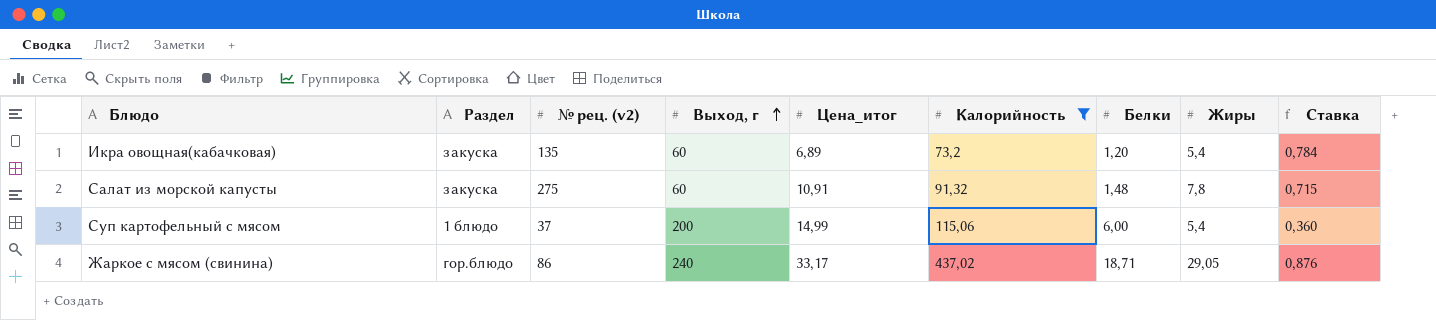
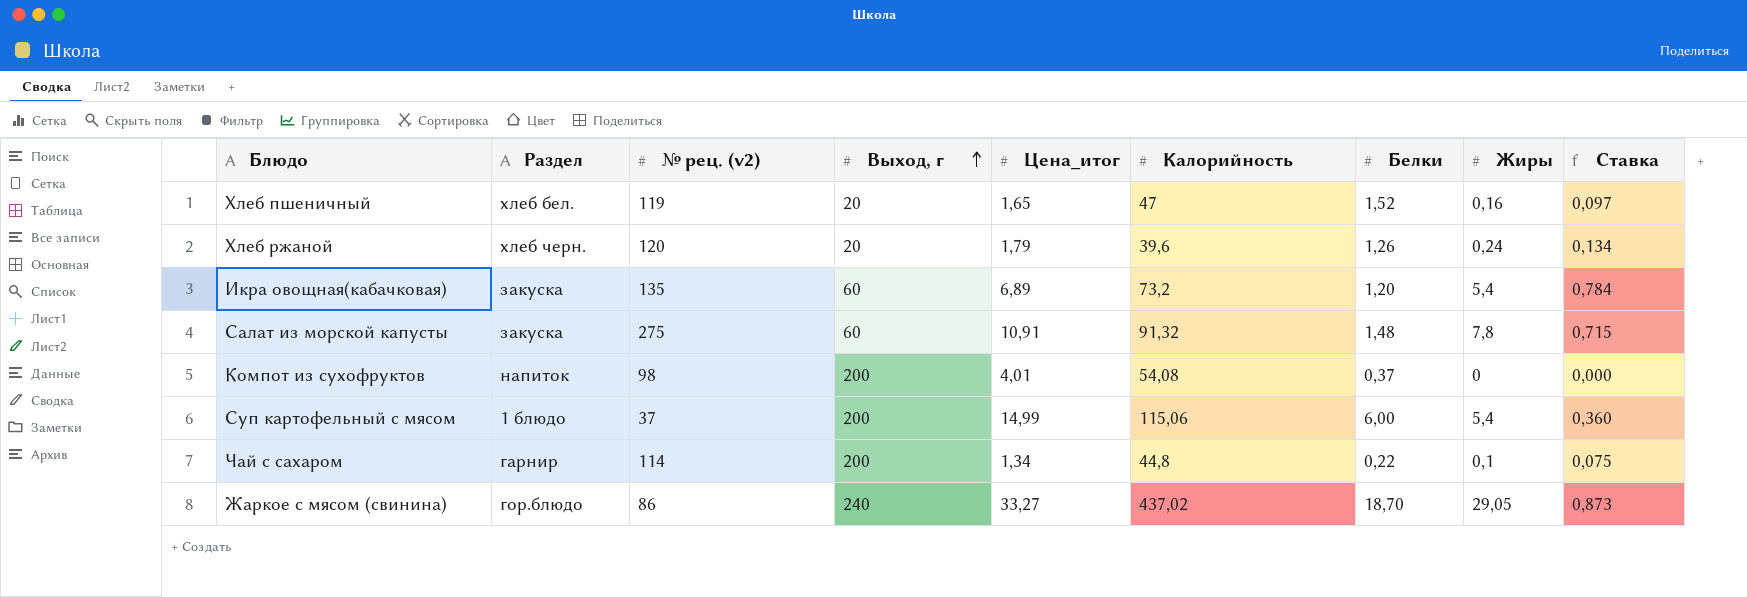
filter: Калорийность >= 73,2 -> none
Жаркое с мясом (свинина) | Цена_итог: 33,17 -> 33,27
Жаркое с мясом (свинина) | Белки: 18,71 -> 18,70
Жаркое с мясом (свинина) | Ставка: 0,876 -> 0,873

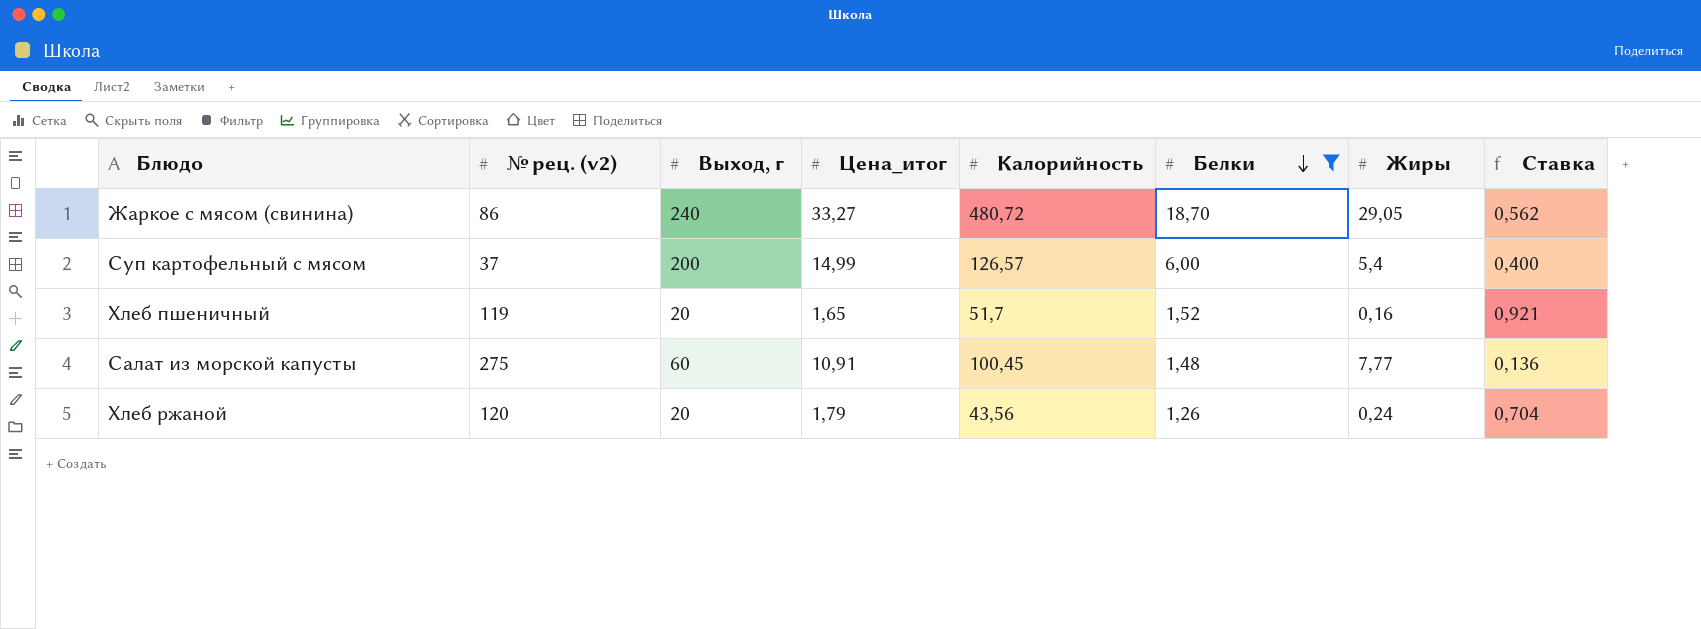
filter: none -> Белки >= 1,26
row order: Выход, г ascending -> Белки descending
column Раздел | position: 2 -> none
column Ставка | formula: [Жиры] / [Цена_итог] -> [Белки] / [Цена_итог]
Жаркое с мясом (свинина) | Калорийность: 437,02 -> 480,72
Суп картофельный с мясом | Калорийность: 115,06 -> 126,57
Хлеб пшеничный | Калорийность: 47 -> 51,7
Салат из морской капусты | Калорийность: 91,32 -> 100,45
Салат из морской капусты | Жиры: 7,8 -> 7,77
Хлеб ржаной | Калорийность: 39,6 -> 43,56

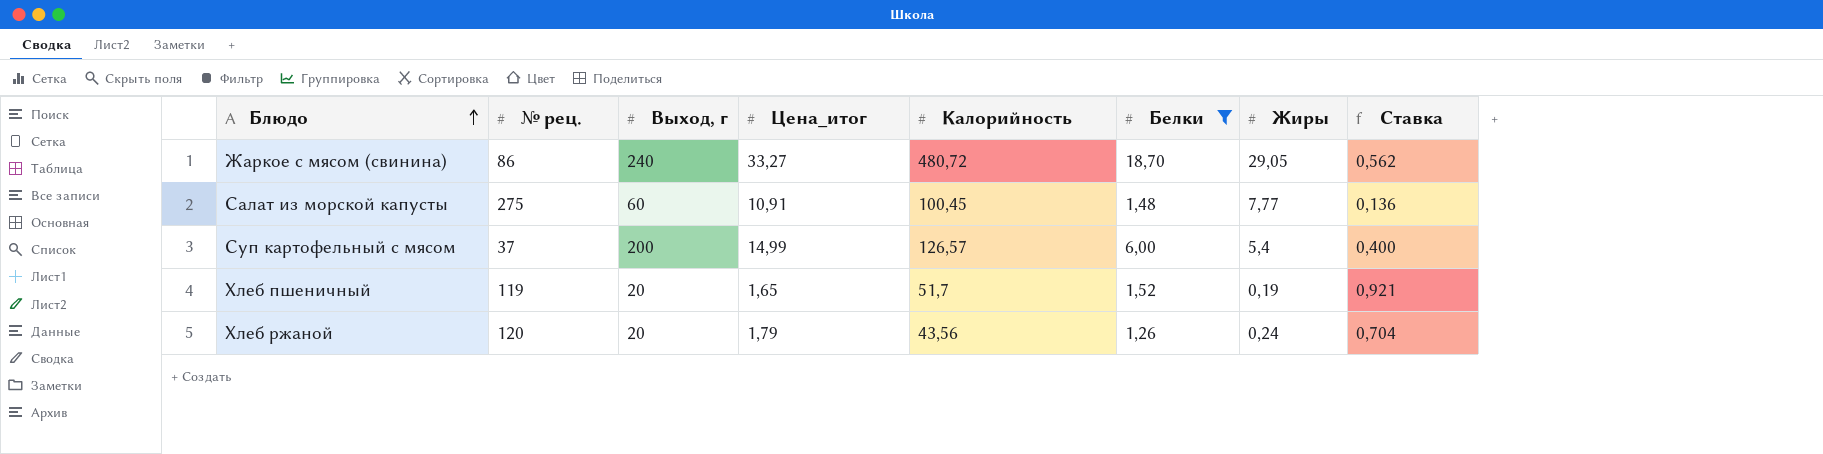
row order: Белки descending -> Блюдо ascending
column name: № рец. (v2) -> № рец.
Хлеб пшеничный | Жиры: 0,16 -> 0,19

